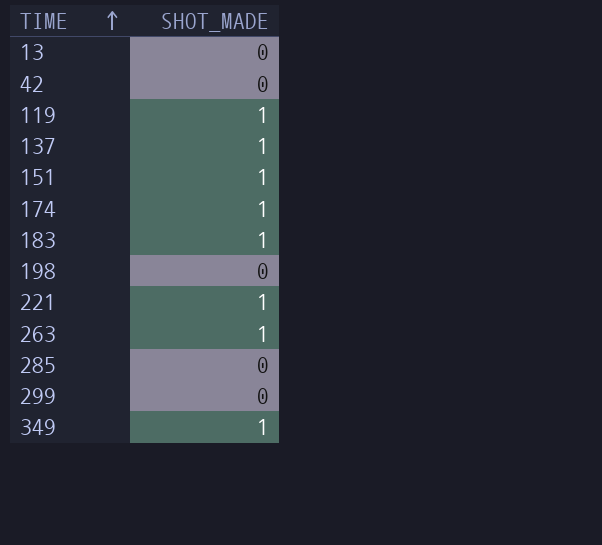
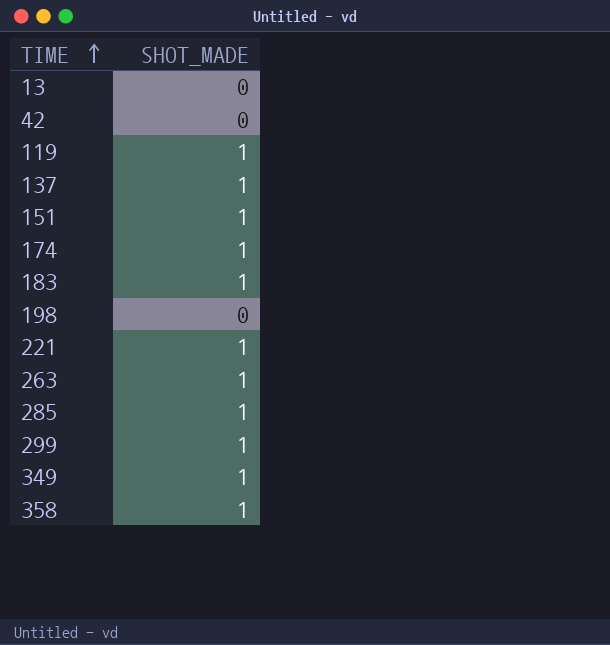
285 | SHOT_MADE: 0 -> 1
299 | SHOT_MADE: 0 -> 1
row 358: none -> 1

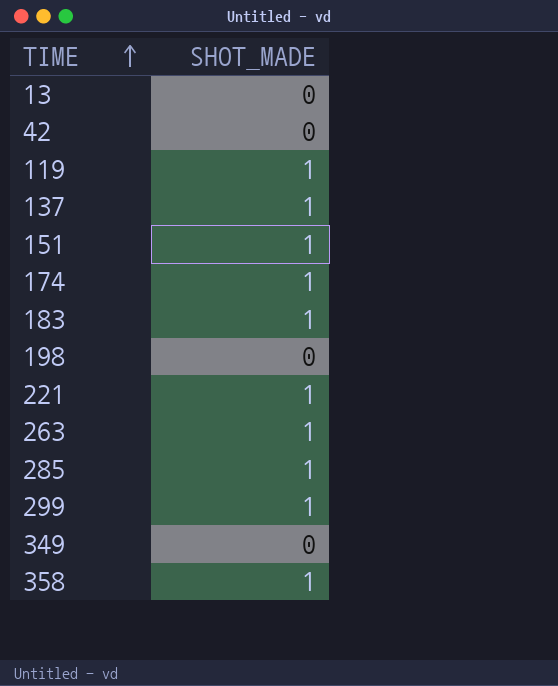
349 | SHOT_MADE: 1 -> 0

